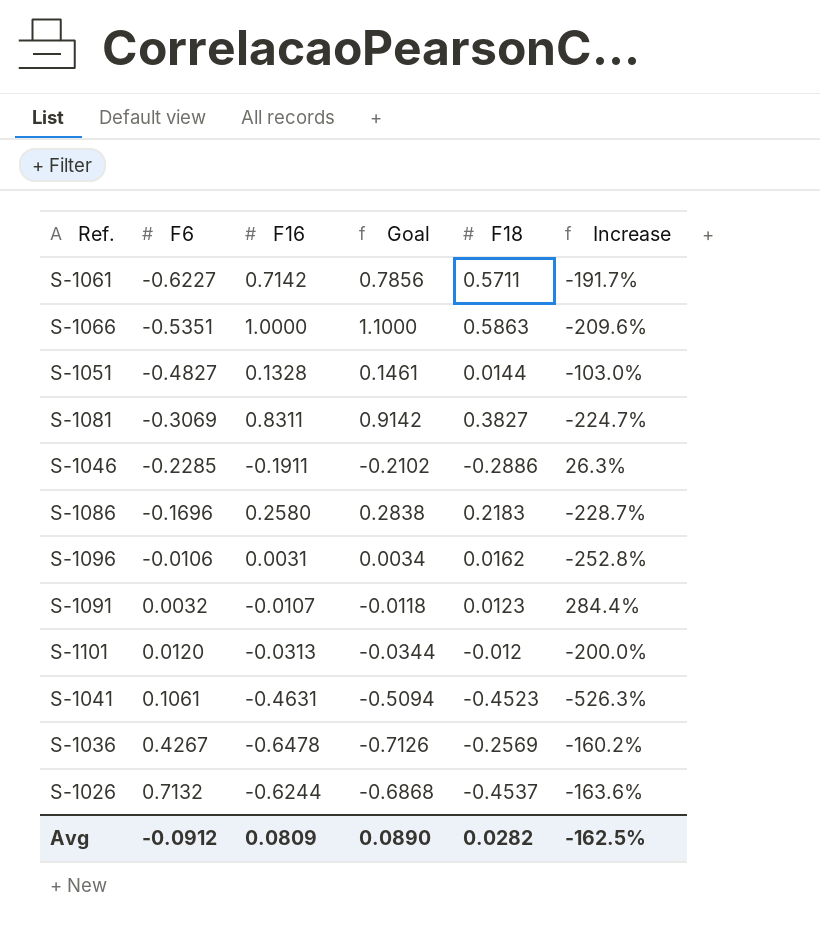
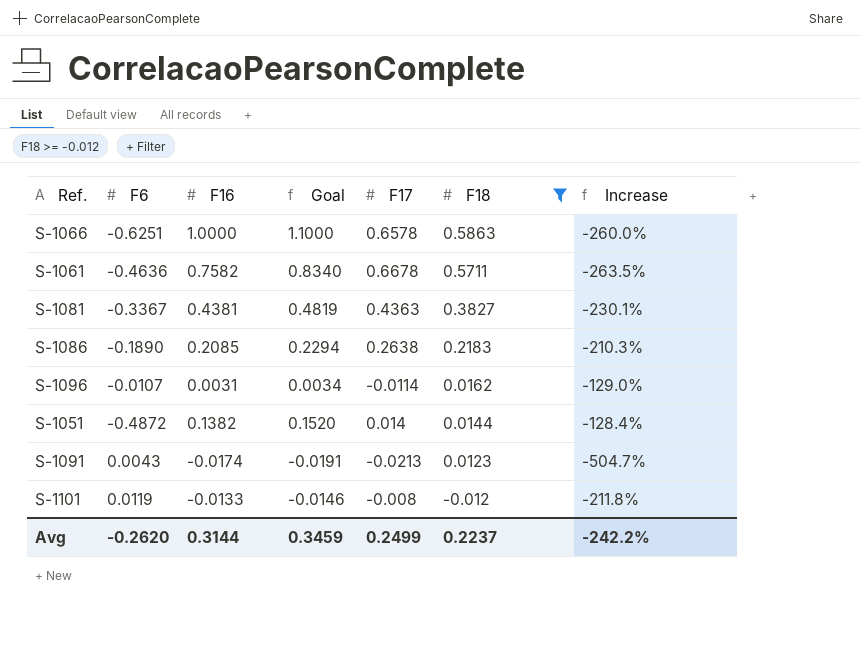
filter: none -> F18 >= -0.012
row order: F6 ascending -> F18 descending
column F17 | position: none -> 5
column Increase | formula: ([F18] - [F6]) / [F6] -> ([F16] - [F6]) / [F6]
S-1066 | F6: -0.5351 -> -0.6251
S-1061 | F6: -0.6227 -> -0.4636
S-1061 | F16: 0.7142 -> 0.7582
S-1061 | Goal: 0.7856 -> 0.8340
S-1081 | F6: -0.3069 -> -0.3367
S-1081 | F16: 0.8311 -> 0.4381
S-1081 | Goal: 0.9142 -> 0.4819
S-1086 | F6: -0.1696 -> -0.1890
S-1086 | F16: 0.2580 -> 0.2085
S-1086 | Goal: 0.2838 -> 0.2294
S-1096 | F6: -0.0106 -> -0.0107
S-1051 | F6: -0.4827 -> -0.4872
S-1051 | F16: 0.1328 -> 0.1382
S-1051 | Goal: 0.1461 -> 0.1520
S-1091 | F6: 0.0032 -> 0.0043
S-1091 | F16: -0.0107 -> -0.0174
S-1091 | Goal: -0.0118 -> -0.0191
S-1101 | F6: 0.0120 -> 0.0119
S-1101 | F16: -0.0313 -> -0.0133
S-1101 | Goal: -0.0344 -> -0.0146
Avg | F6: -0.0912 -> -0.2620
Avg | F16: 0.0809 -> 0.3144
Avg | Goal: 0.0890 -> 0.3459
Avg | F18: 0.0282 -> 0.2237
Avg | Increase: -162.5% -> -242.2%

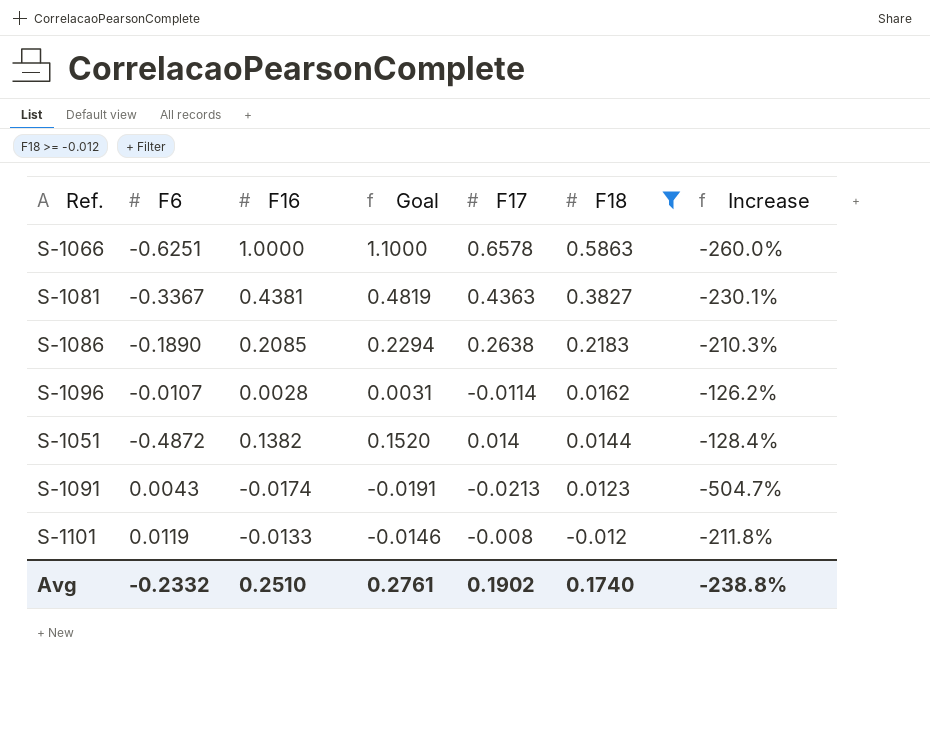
row S-1061: -0.4636 | 0.7582 | 0.8340 | 0.6678 | 0.5711 | -263.5% -> none
S-1096 | F16: 0.0031 -> 0.0028
S-1096 | Goal: 0.0034 -> 0.0031
S-1096 | Increase: -129.0% -> -126.2%
Avg | F6: -0.2620 -> -0.2332
Avg | F16: 0.3144 -> 0.2510
Avg | Goal: 0.3459 -> 0.2761
Avg | F17: 0.2499 -> 0.1902
Avg | F18: 0.2237 -> 0.1740
Avg | Increase: -242.2% -> -238.8%

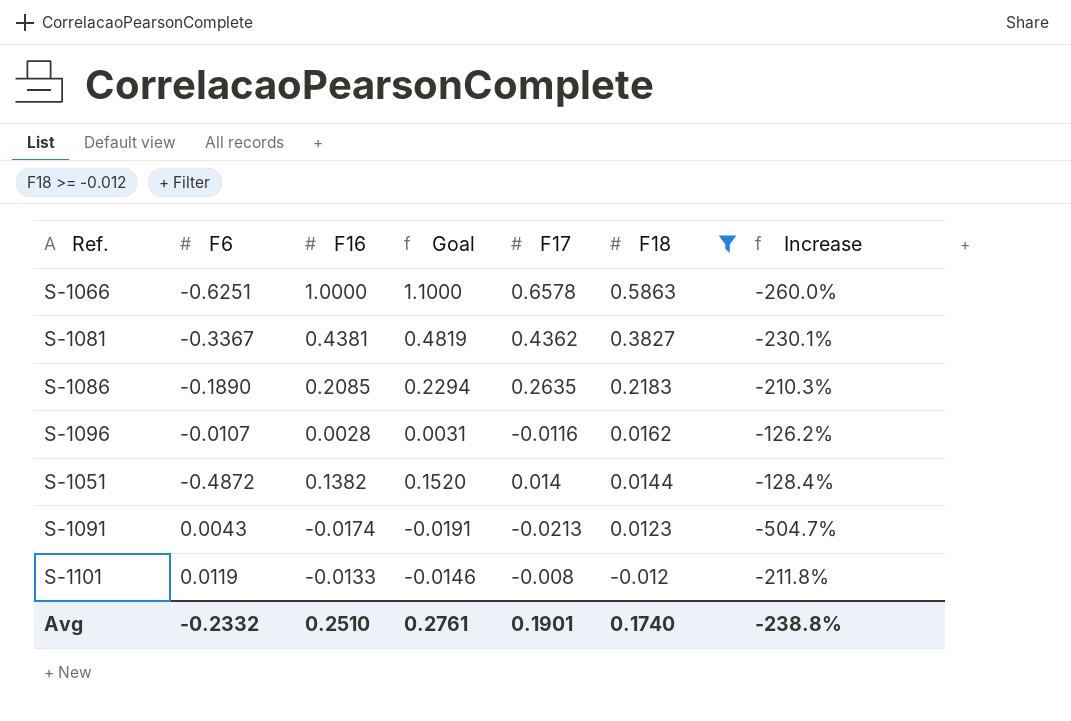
S-1081 | F17: 0.4363 -> 0.4362
S-1086 | F17: 0.2638 -> 0.2635
S-1096 | F17: -0.0114 -> -0.0116
Avg | F17: 0.1902 -> 0.1901

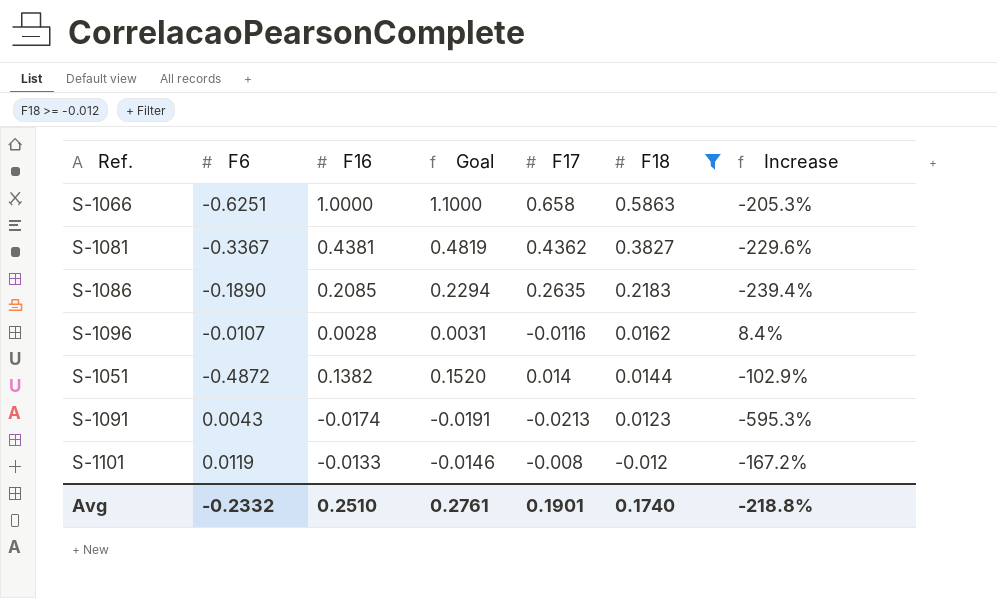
column Increase | formula: ([F16] - [F6]) / [F6] -> ([F17] - [F6]) / [F6]
S-1066 | F17: 0.6578 -> 0.658
Avg | Increase: -238.8% -> -218.8%

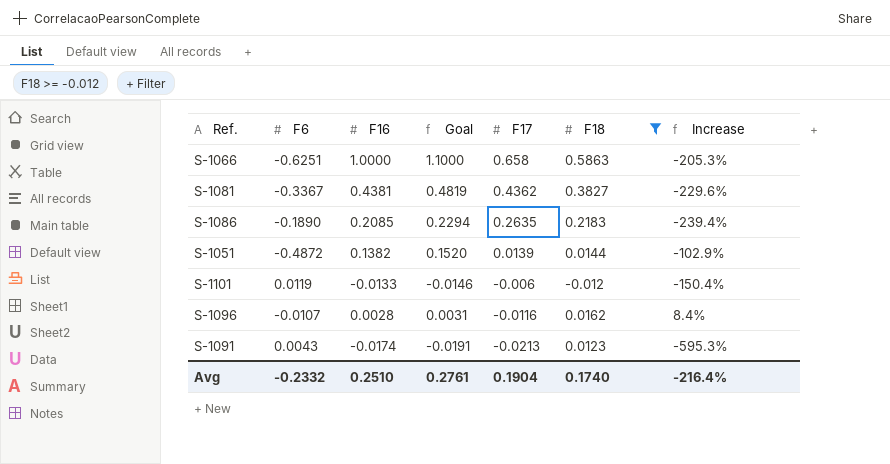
row order: F18 descending -> F17 descending
S-1051 | F17: 0.014 -> 0.0139
S-1101 | F17: -0.008 -> -0.006
S-1101 | Increase: -167.2% -> -150.4%
Avg | F17: 0.1901 -> 0.1904
Avg | Increase: -218.8% -> -216.4%

